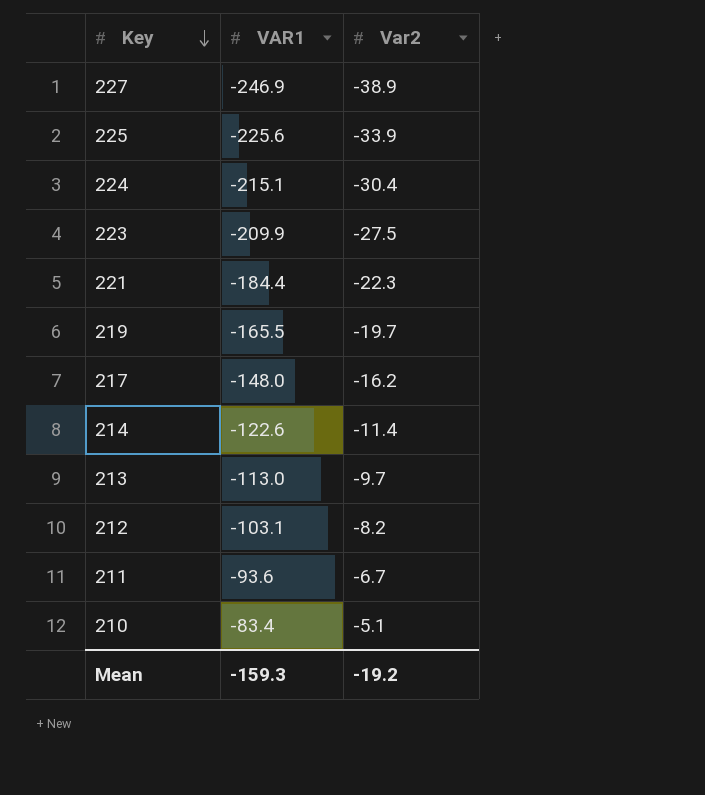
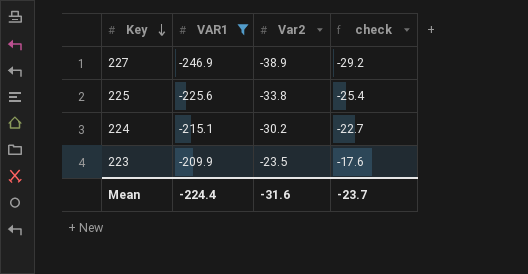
filter: none -> VAR1 <= -209.9
column check | formula: none -> [Var2] * 0.75
225 | Var2: -33.9 -> -33.8
224 | Var2: -30.4 -> -30.2
223 | Var2: -27.5 -> -23.5
Mean | VAR1: -159.3 -> -224.4
Mean | Var2: -19.2 -> -31.6

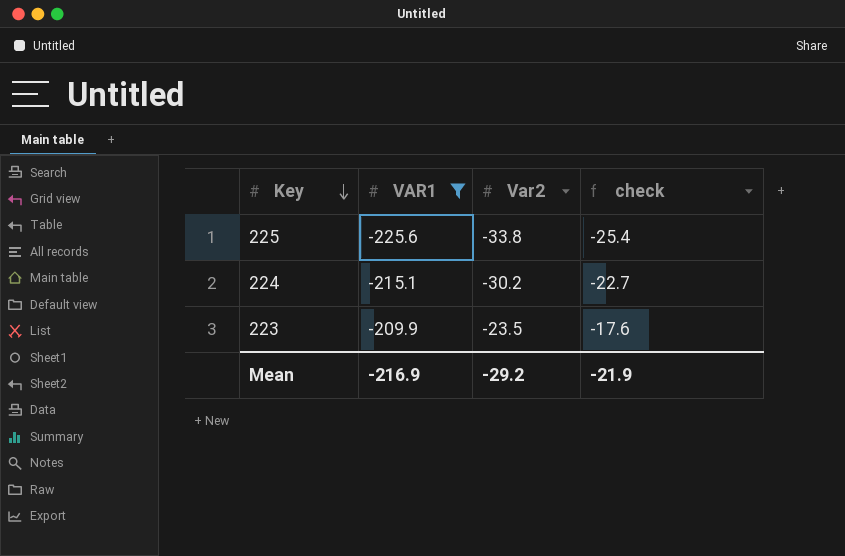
row 227: -246.9 | -38.9 | -29.2 -> none
Mean | VAR1: -224.4 -> -216.9
Mean | Var2: -31.6 -> -29.2
Mean | check: -23.7 -> -21.9

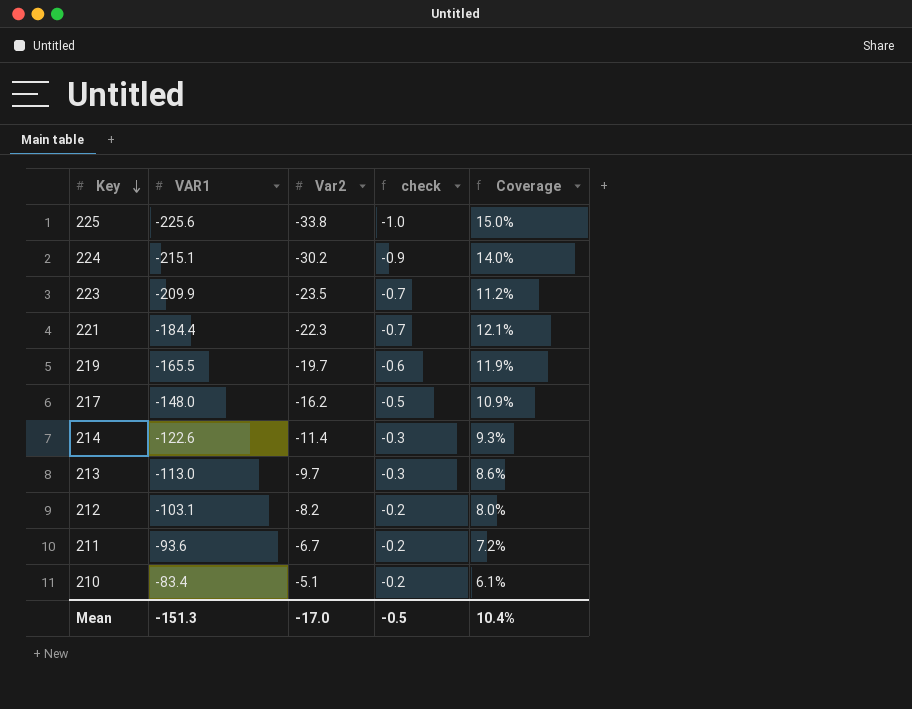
filter: VAR1 <= -209.9 -> none
column check | formula: [Var2] * 0.75 -> [Var2] * 0.03
column Coverage | formula: none -> [Var2] / [VAR1]
Mean | VAR1: -216.9 -> -151.3
Mean | Var2: -29.2 -> -17.0
Mean | check: -21.9 -> -0.5

